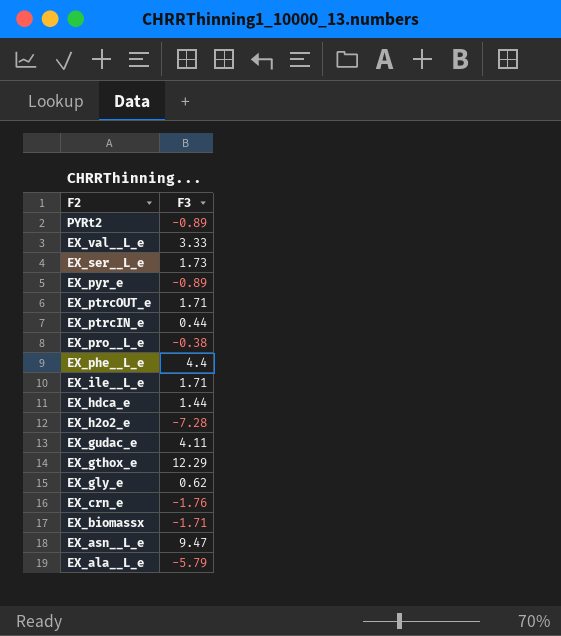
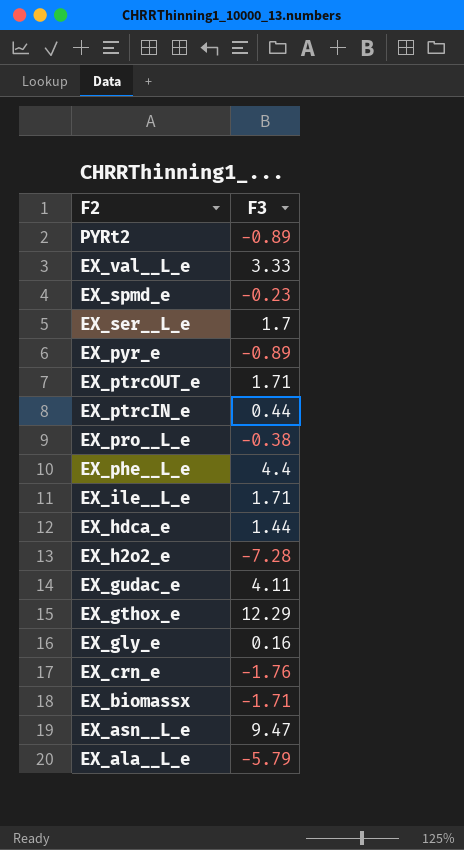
row EX_spmd_e: none -> -0.23
EX_ser__L_e | F3: 1.73 -> 1.7
EX_gly_e | F3: 0.62 -> 0.16

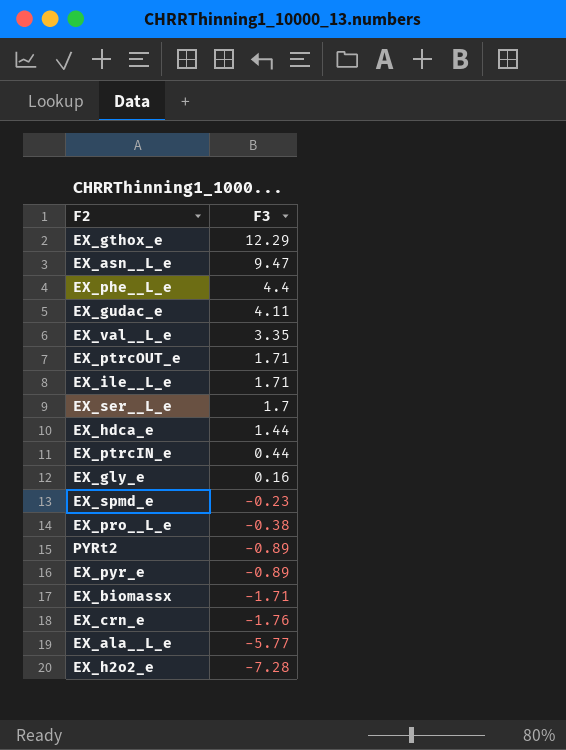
row order: F2 descending -> F3 descending
EX_val__L_e | F3: 3.33 -> 3.35
EX_ala__L_e | F3: -5.79 -> -5.77

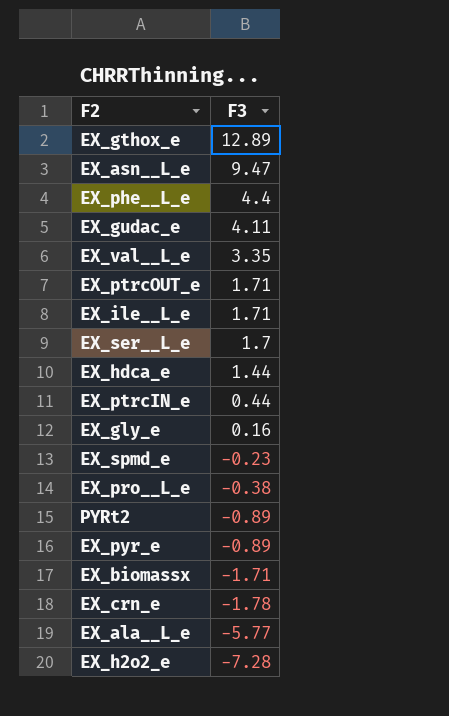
EX_gthox_e | F3: 12.29 -> 12.89
EX_crn_e | F3: -1.76 -> -1.78

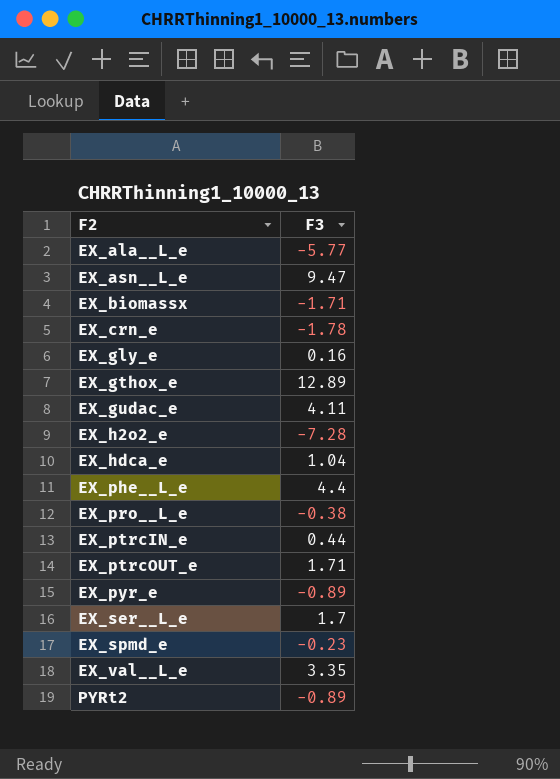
row order: F3 descending -> F2 ascending
row EX_ile__L_e: 1.71 -> none
EX_hdca_e | F3: 1.44 -> 1.04

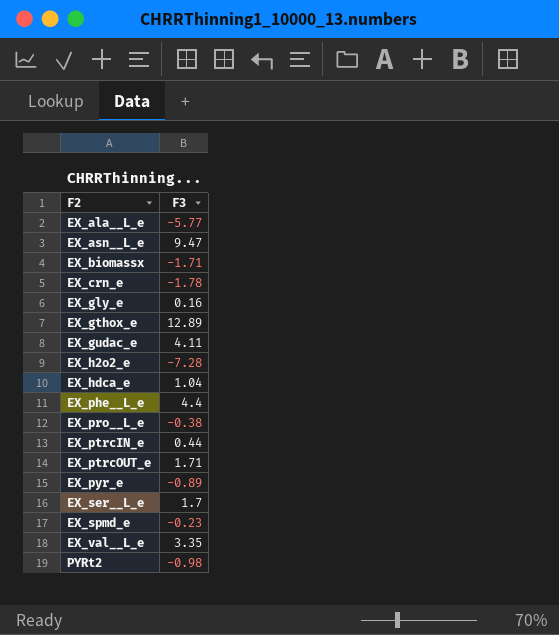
PYRt2 | F3: -0.89 -> -0.98

